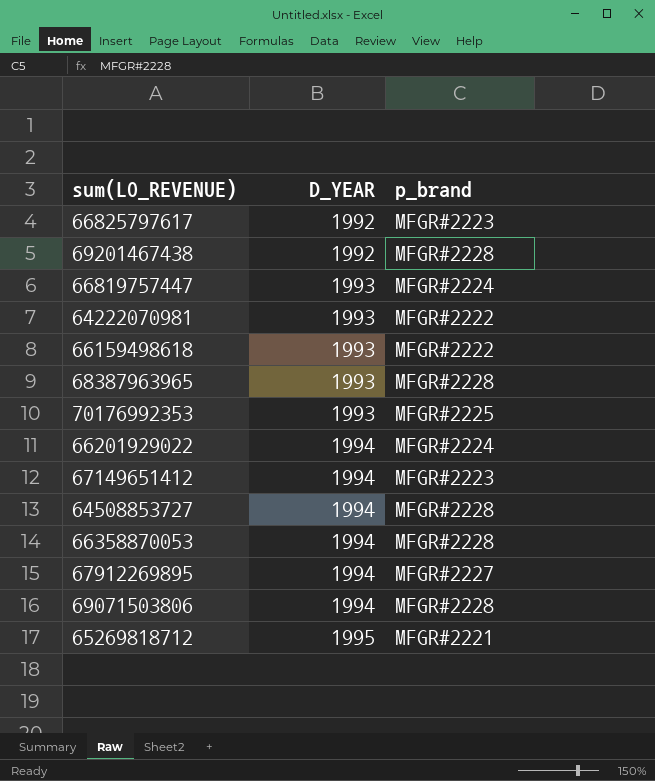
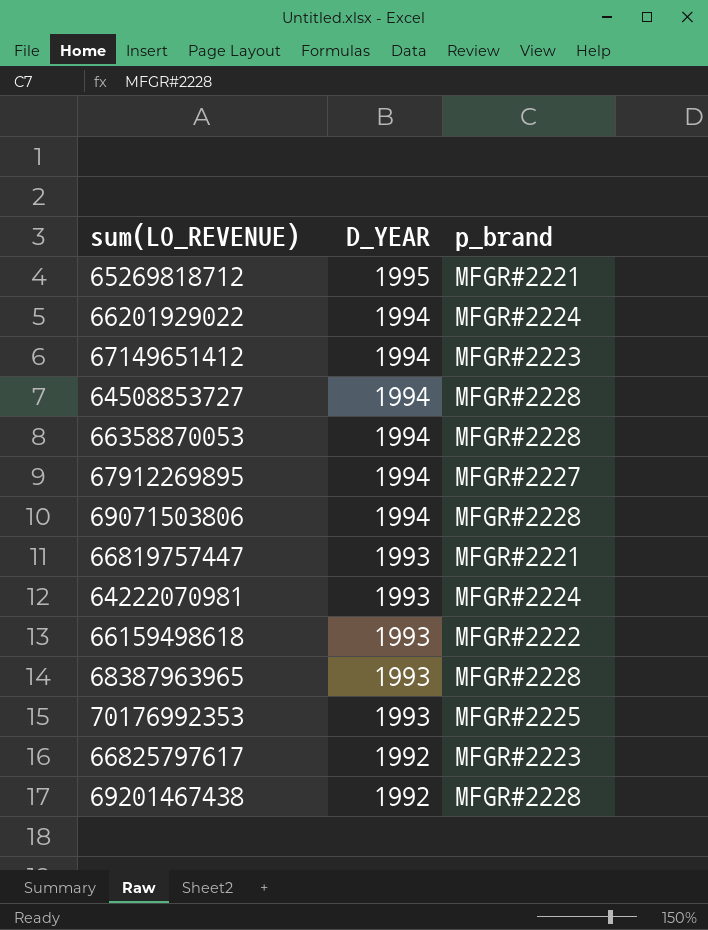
row order: D_YEAR ascending -> D_YEAR descending
66819757447 | p_brand: MFGR#2224 -> MFGR#2221
64222070981 | p_brand: MFGR#2222 -> MFGR#2224

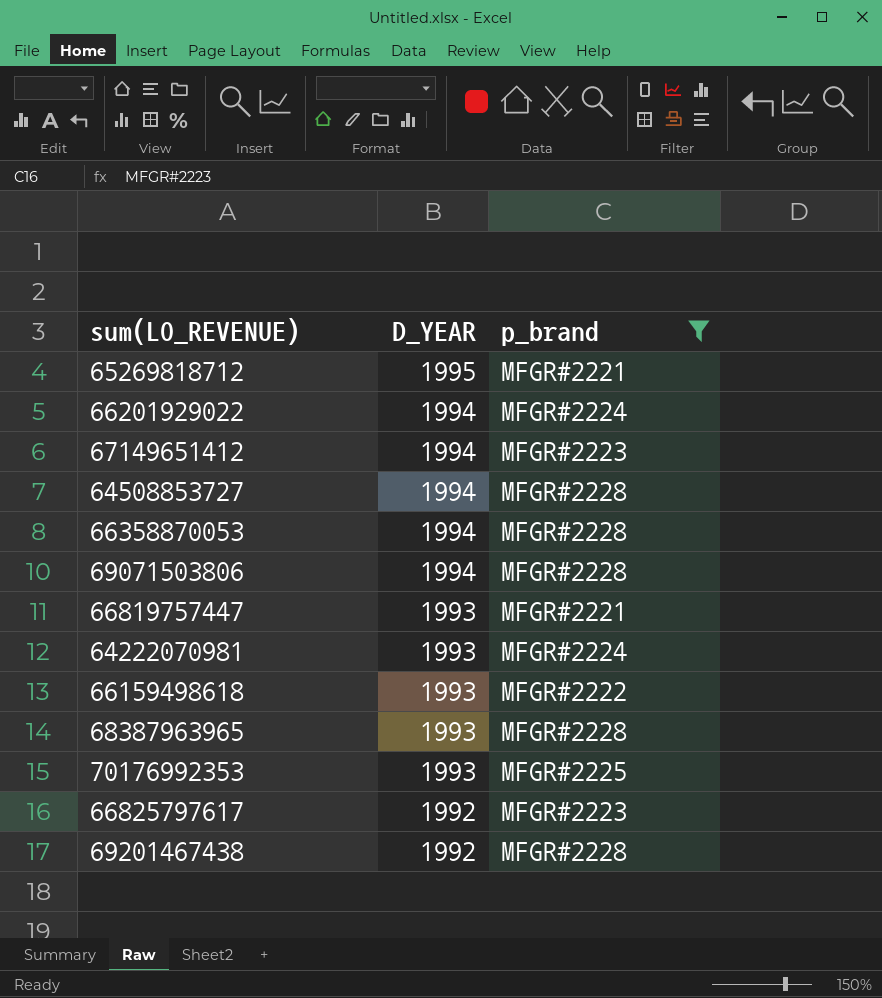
filter: none -> p_brand != MFGR#2227

